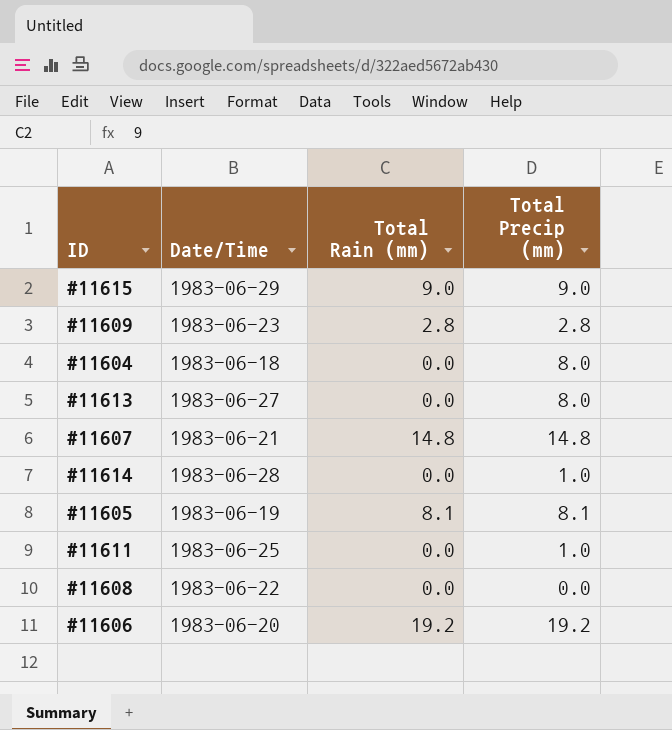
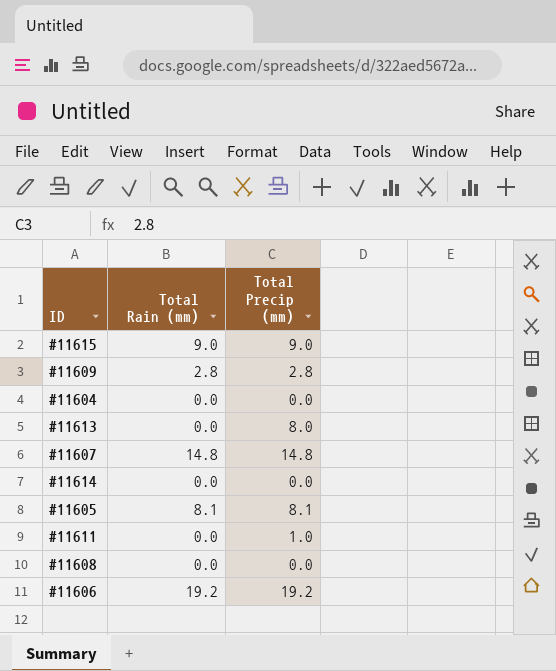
column Date/Time | position: 2 -> none
#11604 | Total Precip (mm): 8.0 -> 0.0
#11614 | Total Precip (mm): 1.0 -> 0.0

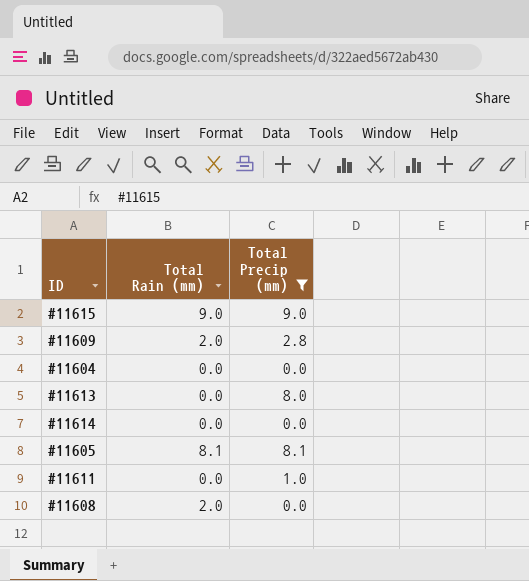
filter: none -> Total Precip (mm) <= 9.0
#11609 | Total Rain (mm): 2.8 -> 2.0
#11608 | Total Rain (mm): 0.0 -> 2.0

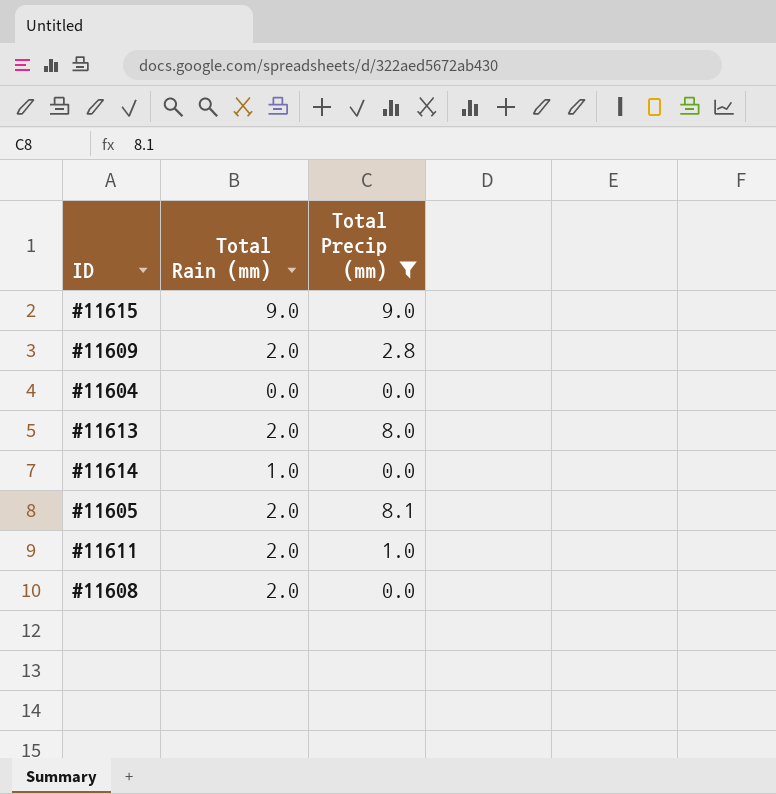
#11613 | Total Rain (mm): 0.0 -> 2.0
#11614 | Total Rain (mm): 0.0 -> 1.0
#11605 | Total Rain (mm): 8.1 -> 2.0
#11611 | Total Rain (mm): 0.0 -> 2.0

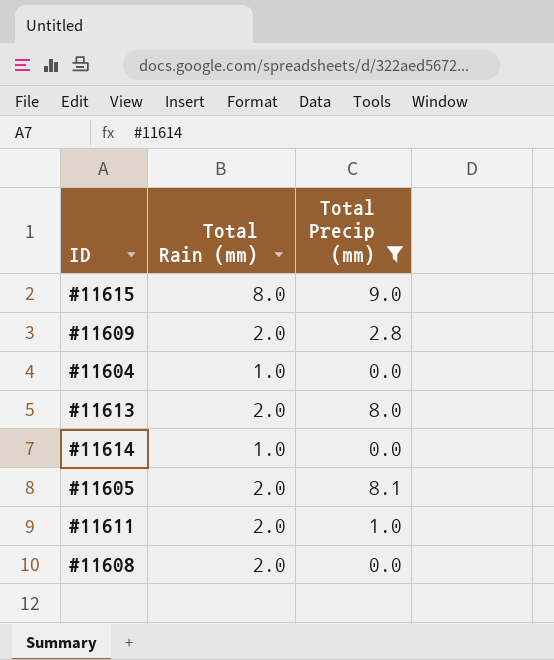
#11615 | Total Rain (mm): 9.0 -> 8.0
#11604 | Total Rain (mm): 0.0 -> 1.0

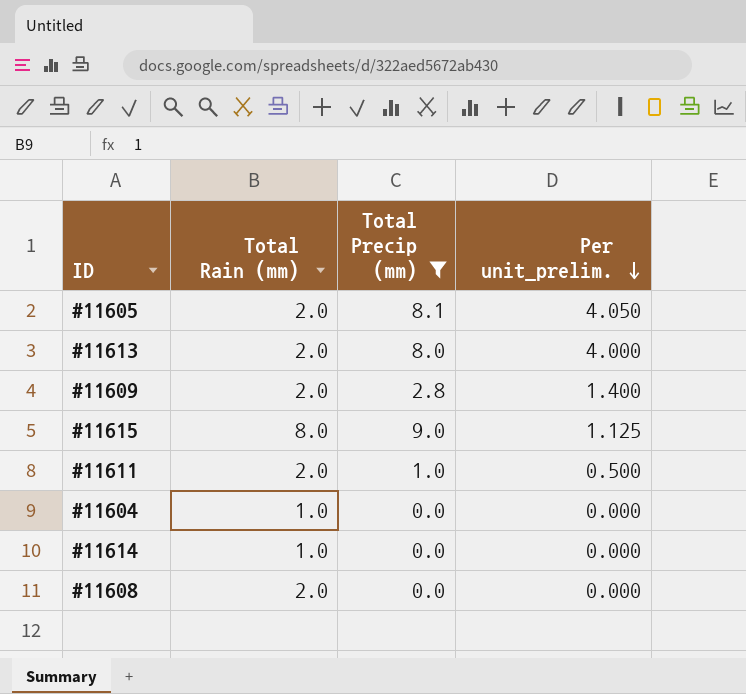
row order: none -> Per unit_prelim. descending
column Per unit_prelim. | formula: none -> [Total Precip (mm)] / [Total Rain (mm)]

